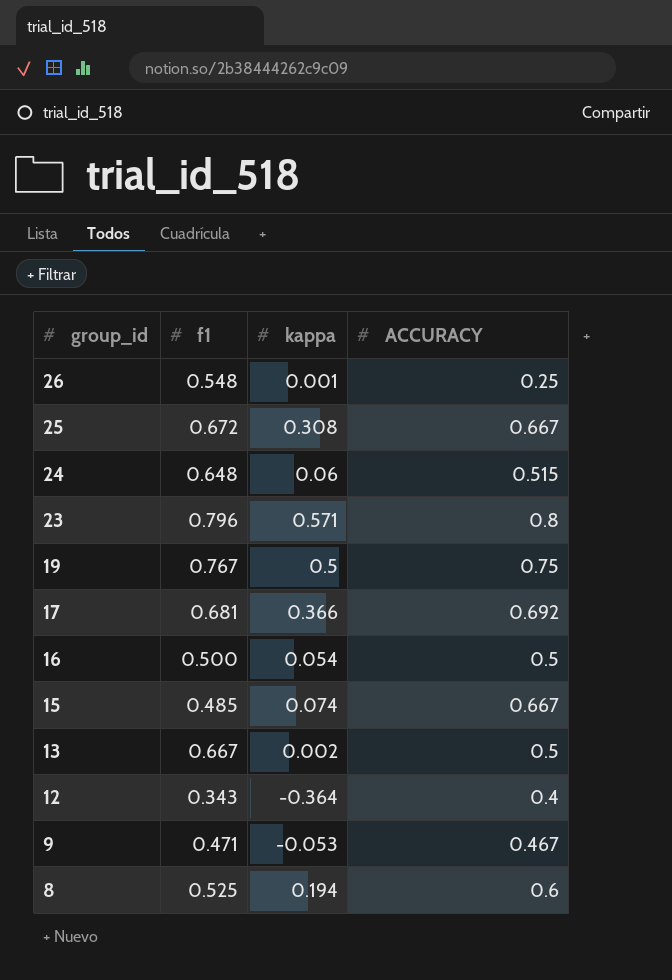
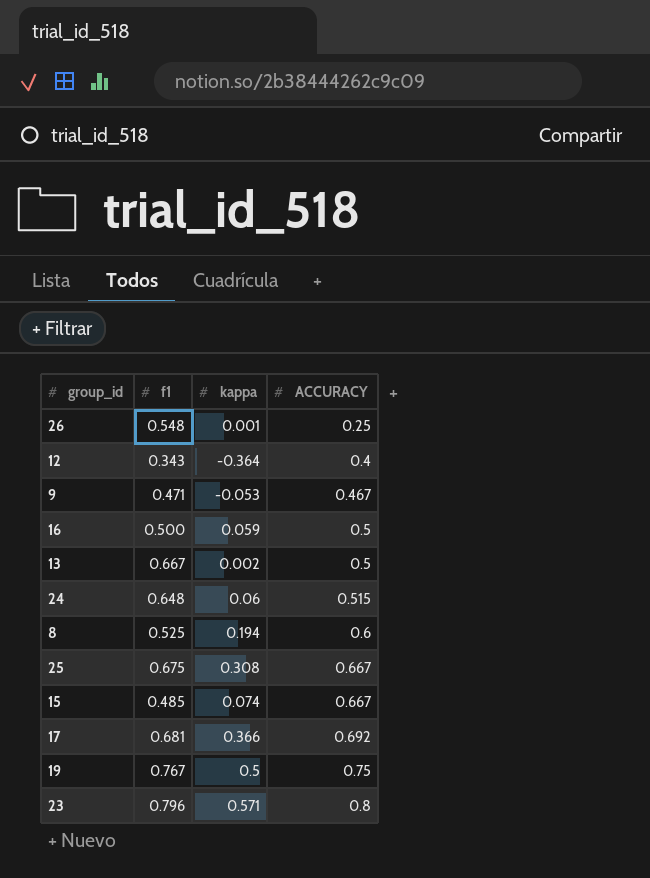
row order: group_id descending -> ACCURACY ascending
16 | kappa: 0.054 -> 0.059
25 | f1: 0.672 -> 0.675

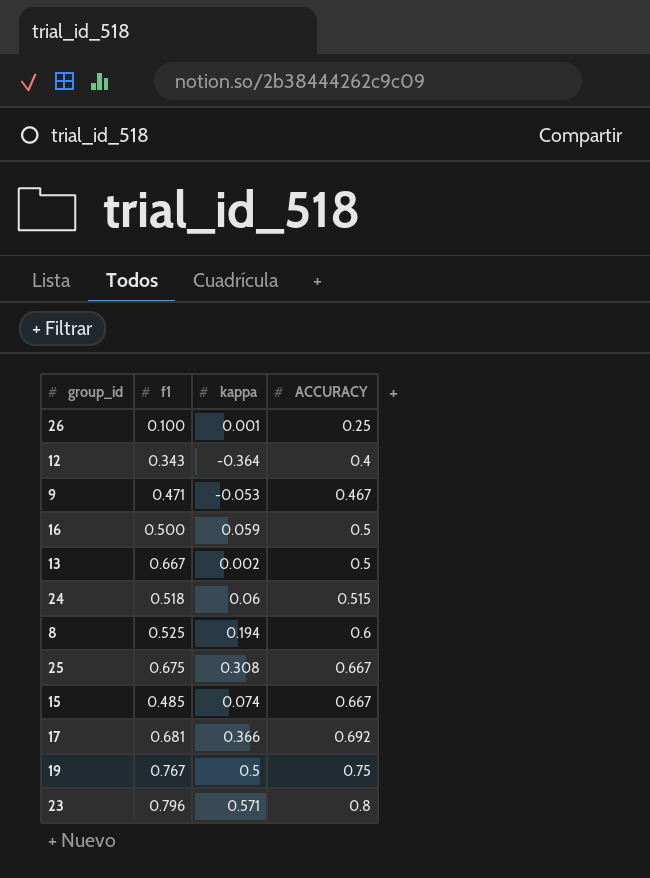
26 | f1: 0.548 -> 0.100
24 | f1: 0.648 -> 0.518

